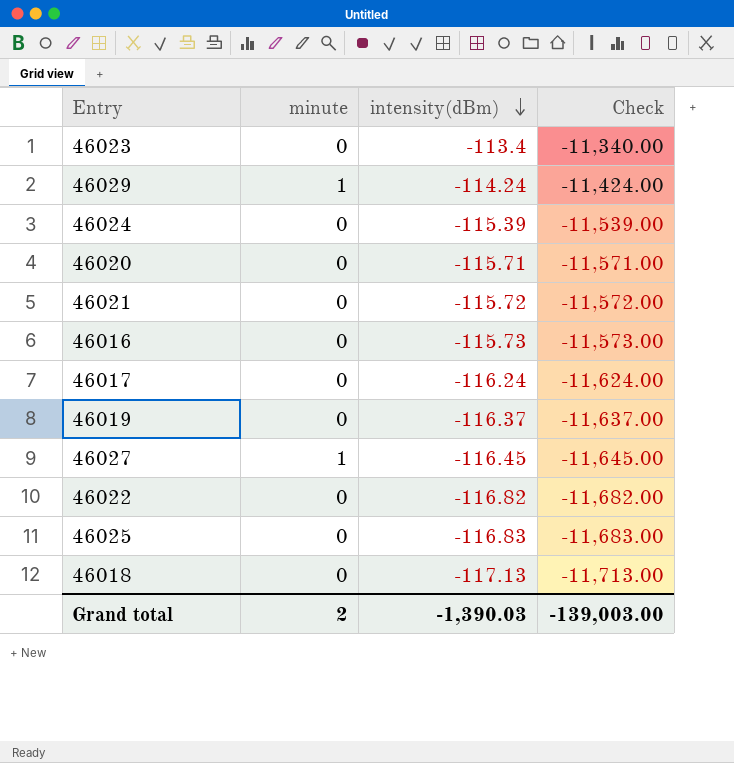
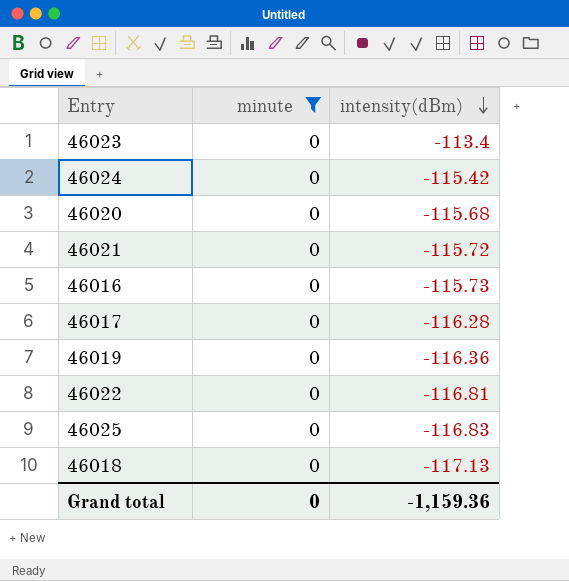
filter: none -> minute = 0
column Check | formula: [intensity(dBm)] * 100 -> none
46024 | intensity(dBm): -115.39 -> -115.42
46020 | intensity(dBm): -115.71 -> -115.68
46017 | intensity(dBm): -116.24 -> -116.28
46019 | intensity(dBm): -116.37 -> -116.36
46022 | intensity(dBm): -116.82 -> -116.81
Grand total | minute: 2 -> 0
Grand total | intensity(dBm): -1,390.03 -> -1,159.36

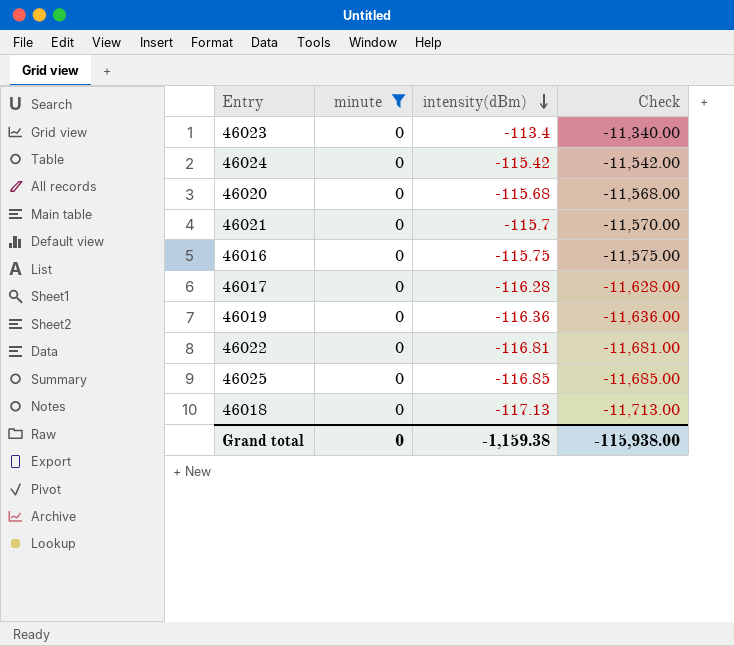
column Check | formula: none -> [intensity(dBm)] * 100
46021 | intensity(dBm): -115.72 -> -115.7
46016 | intensity(dBm): -115.73 -> -115.75
46025 | intensity(dBm): -116.83 -> -116.85
Grand total | intensity(dBm): -1,159.36 -> -1,159.38

